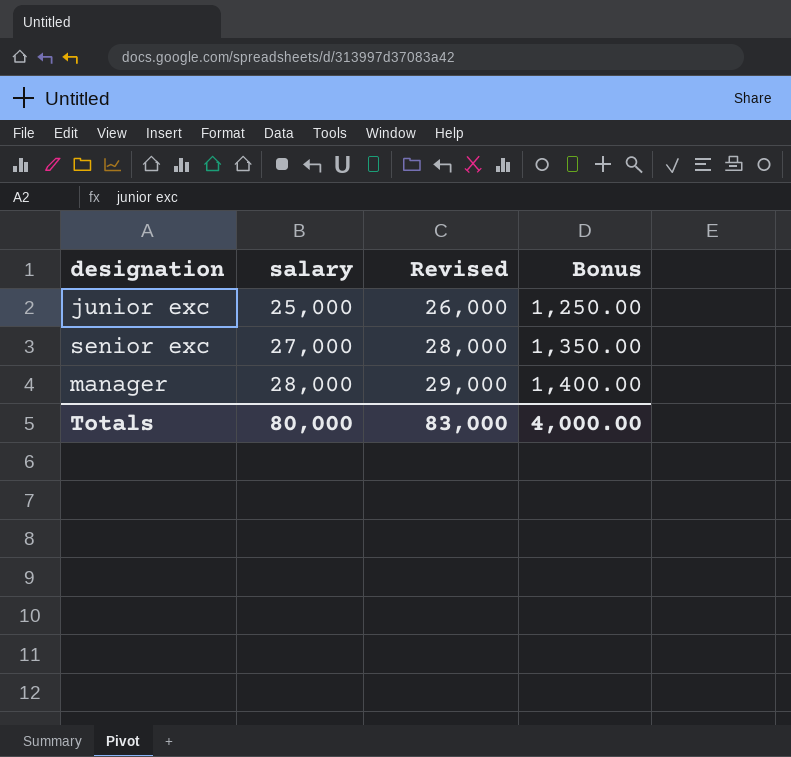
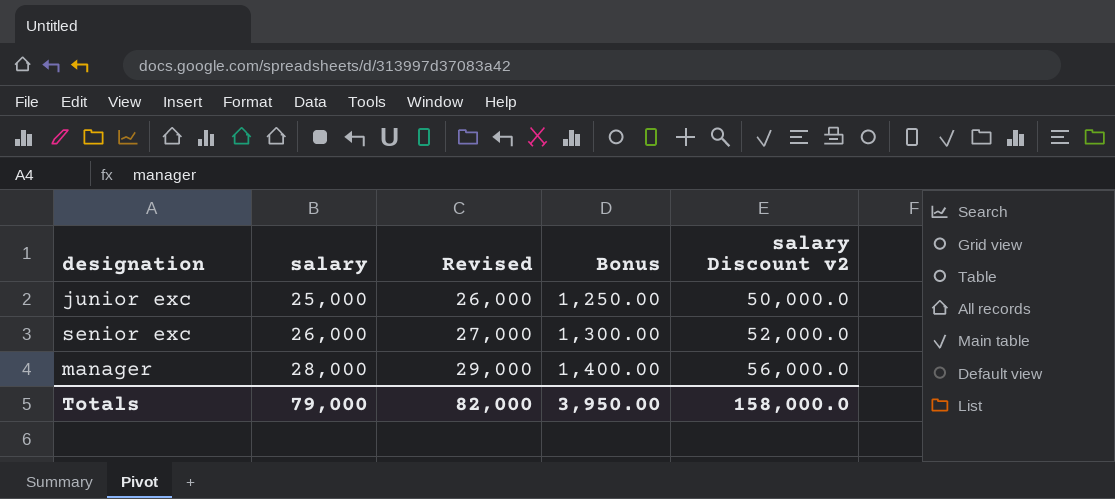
column salary Discount v2 | formula: none -> [salary] * 2
senior exc | salary: 27,000 -> 26,000
senior exc | Revised: 28,000 -> 27,000
senior exc | Bonus: 1,350.00 -> 1,300.00
Totals | salary: 80,000 -> 79,000
Totals | Revised: 83,000 -> 82,000
Totals | Bonus: 4,000.00 -> 3,950.00

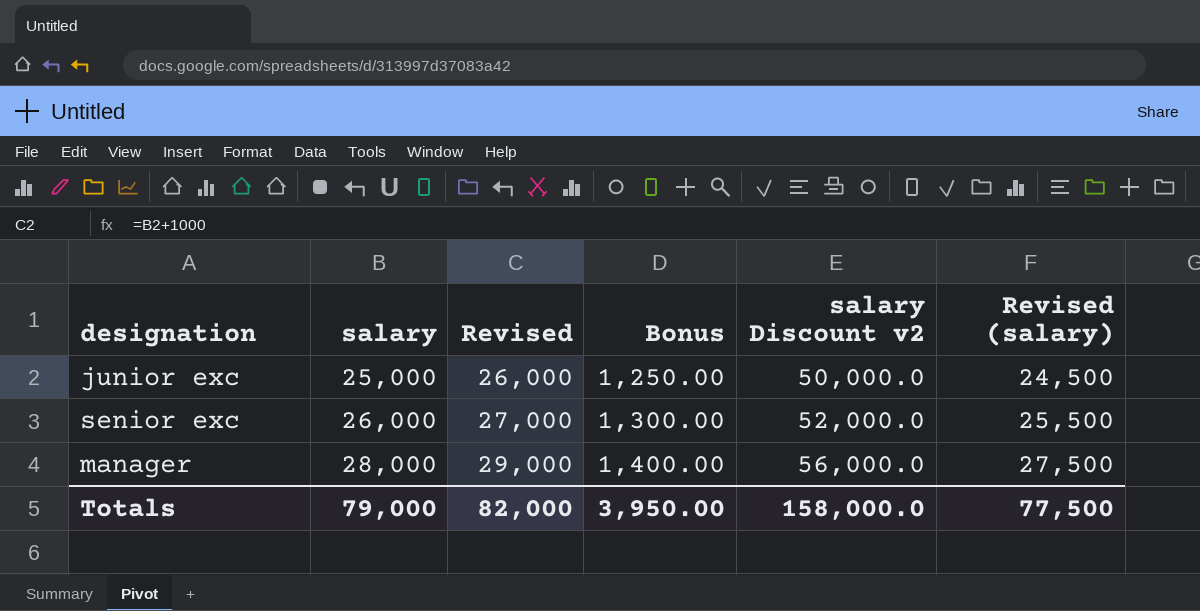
column Revised (salary) | formula: none -> [salary] - 500

